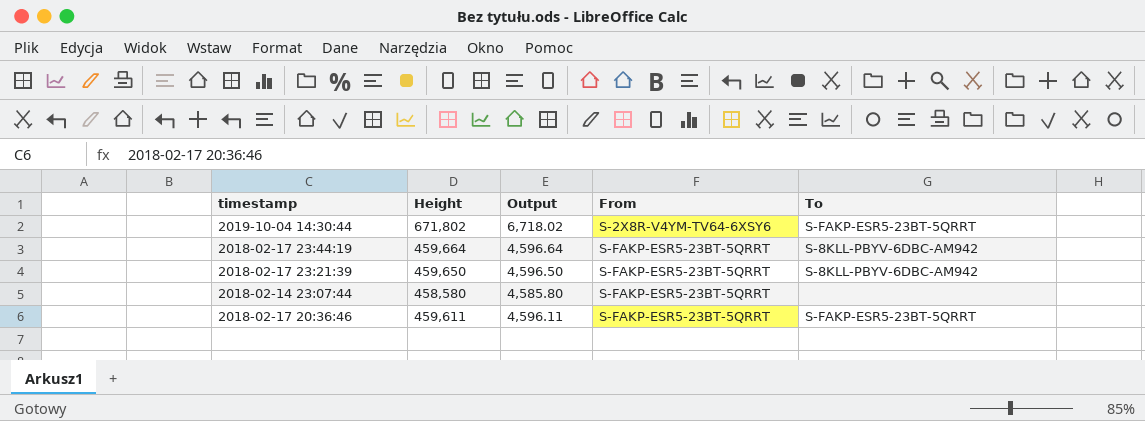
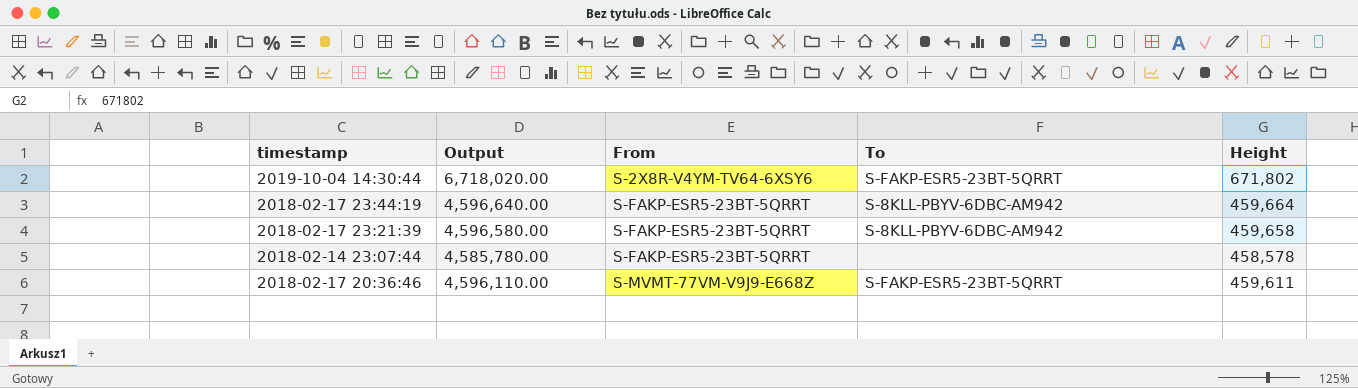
column Output | formula: [Height] * 0.01 -> [Height] * 10
column Height | position: 2 -> 5
2018-02-17 23:21:39 | Height: 459,650 -> 459,658
2018-02-14 23:07:44 | Height: 458,580 -> 458,578
2018-02-17 20:36:46 | From: S-FAKP-ESR5-23BT-5QRRT -> S-MVMT-77VM-V9J9-E668Z

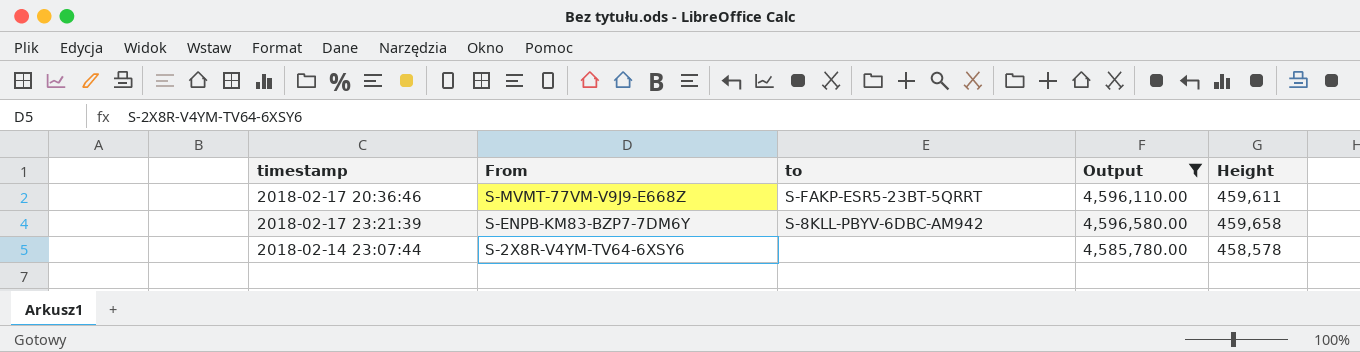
filter: none -> Output <= 4,596,580.00
row order: From ascending -> From descending
column name: To -> to
column Output | position: 2 -> 4
2018-02-17 23:21:39 | From: S-FAKP-ESR5-23BT-5QRRT -> S-ENPB-KM83-BZP7-7DM6Y
2018-02-14 23:07:44 | From: S-FAKP-ESR5-23BT-5QRRT -> S-2X8R-V4YM-TV64-6XSY6

